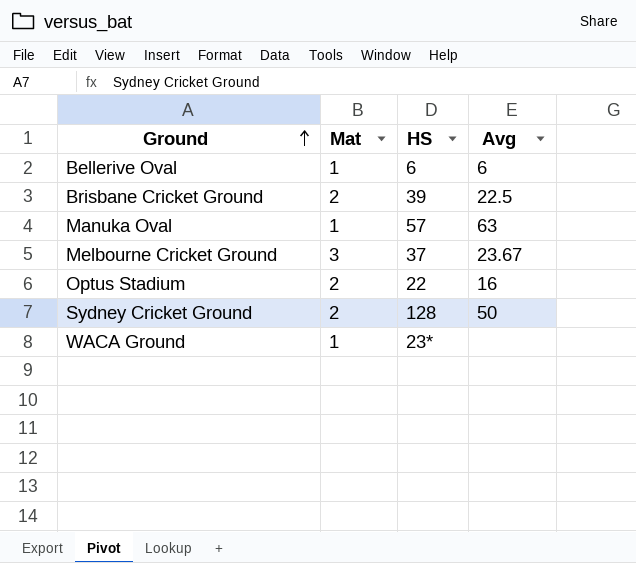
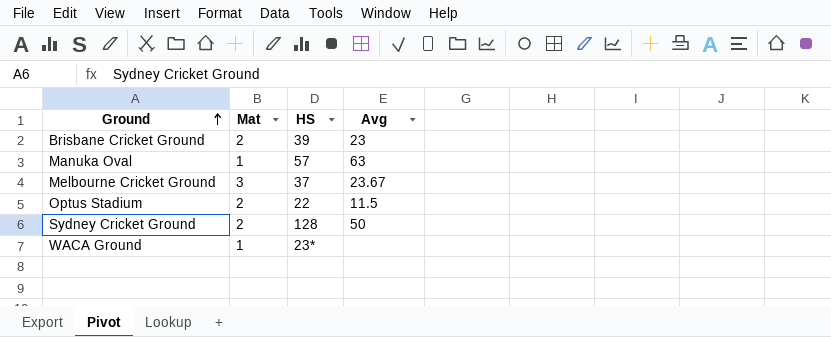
row Bellerive Oval: 1 | 6 | 6 -> none
Brisbane Cricket Ground | Avg: 22.5 -> 23
Optus Stadium | Avg: 16 -> 11.5

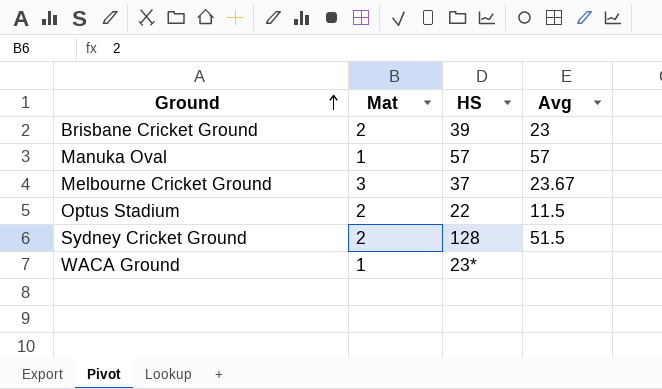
Manuka Oval | Avg: 63 -> 57
Sydney Cricket Ground | Avg: 50 -> 51.5

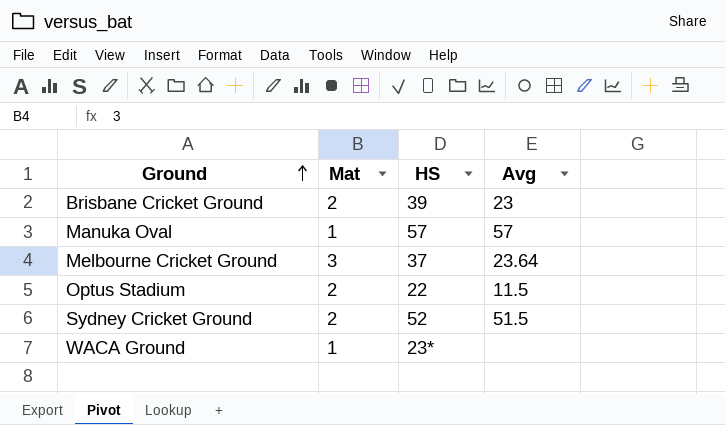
Melbourne Cricket Ground | Avg: 23.67 -> 23.64
Sydney Cricket Ground | HS: 128 -> 52

